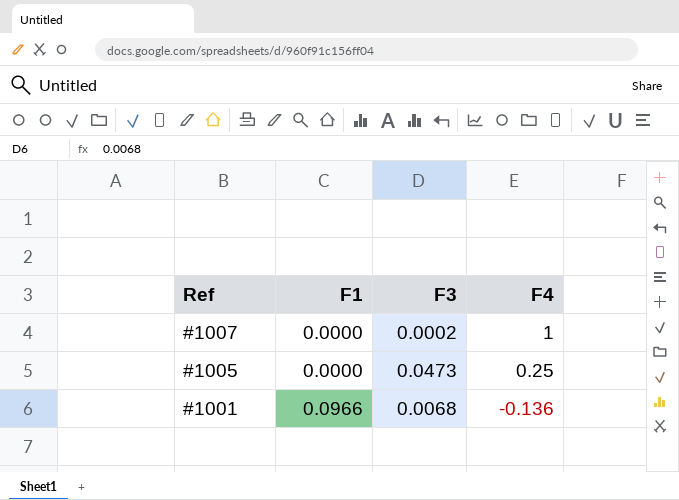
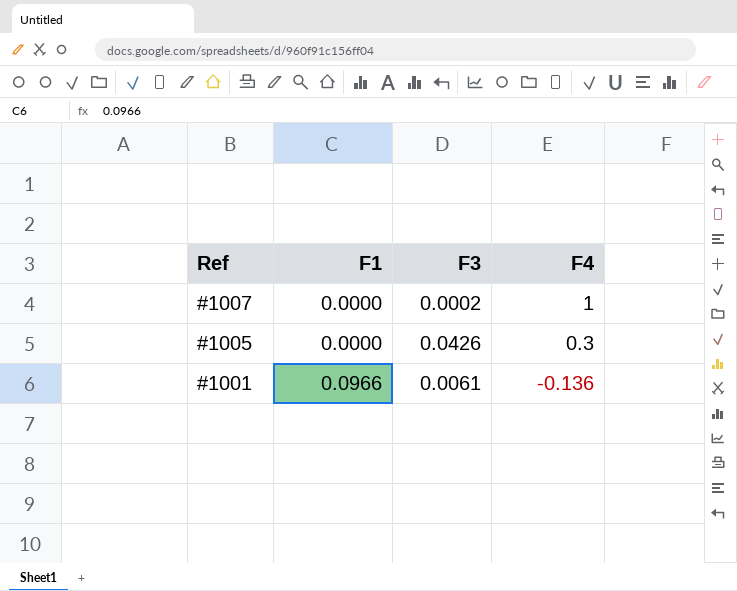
#1005 | F3: 0.0473 -> 0.0426
#1005 | F4: 0.25 -> 0.3
#1001 | F3: 0.0068 -> 0.0061

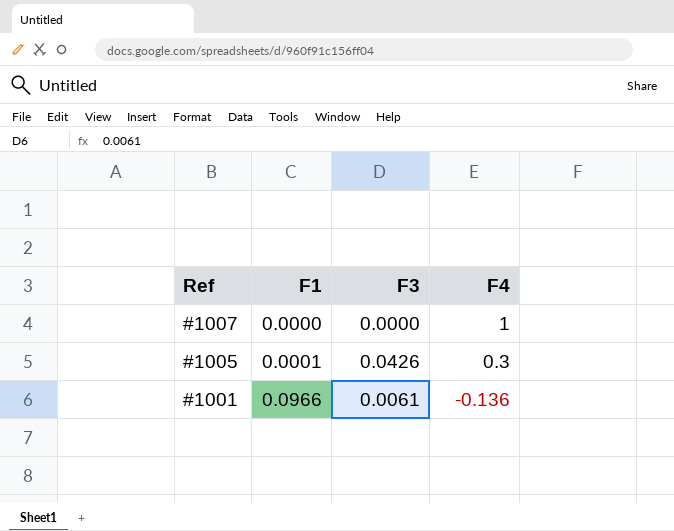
#1007 | F3: 0.0002 -> 0.0000
#1005 | F1: 0.0000 -> 0.0001

